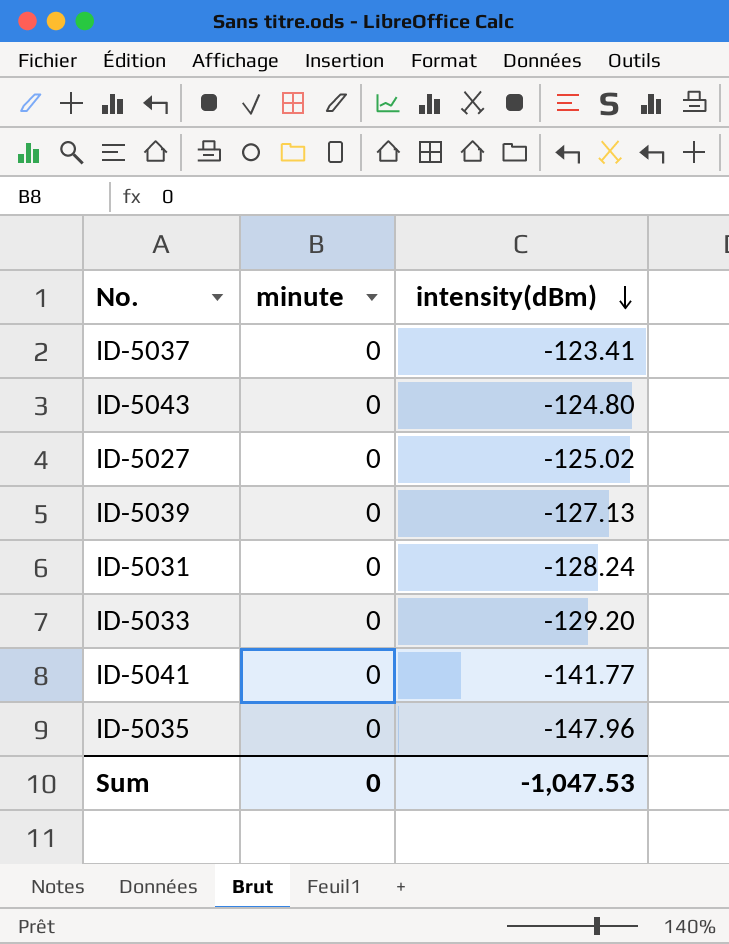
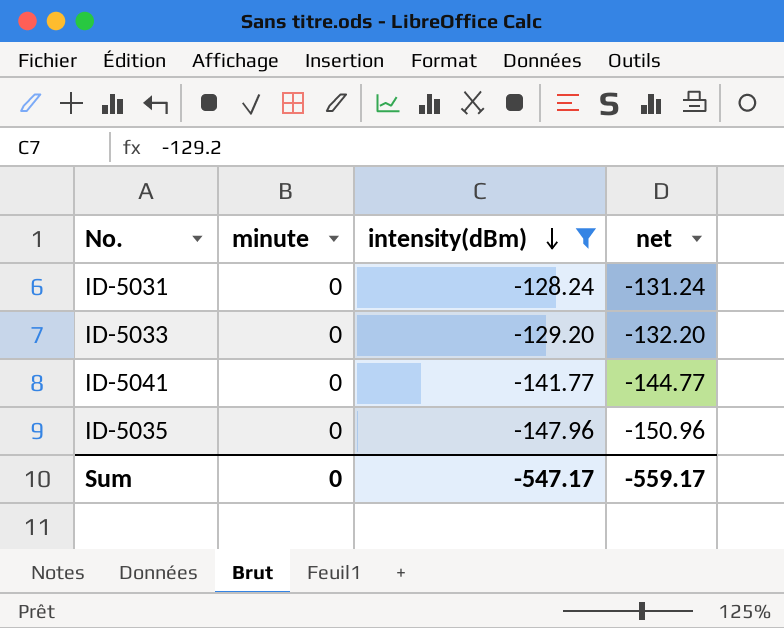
filter: none -> intensity(dBm) <= -128.24
column net | formula: none -> [intensity(dBm)] - 3
Sum | intensity(dBm): -1,047.53 -> -547.17

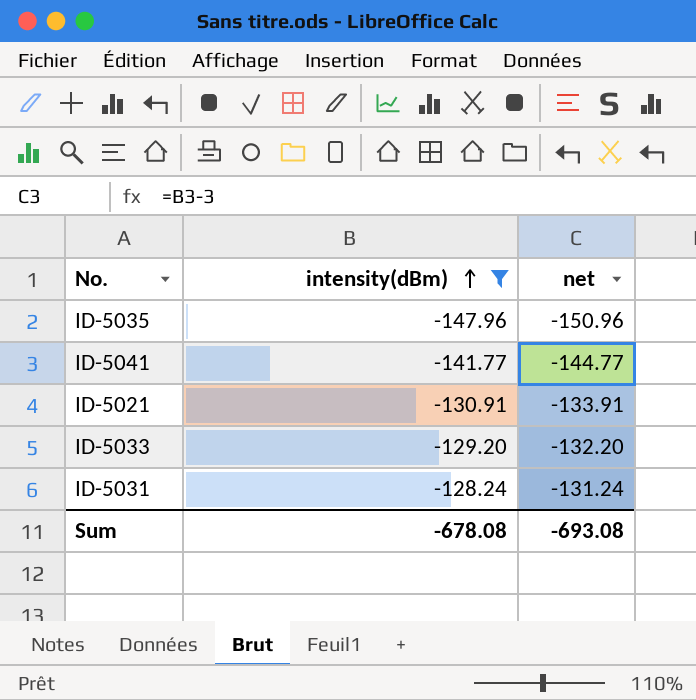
row order: intensity(dBm) descending -> intensity(dBm) ascending
column minute | position: 2 -> none
row ID-5021: none -> -130.91 | -133.91
Sum | intensity(dBm): -547.17 -> -678.08
Sum | net: -559.17 -> -693.08

